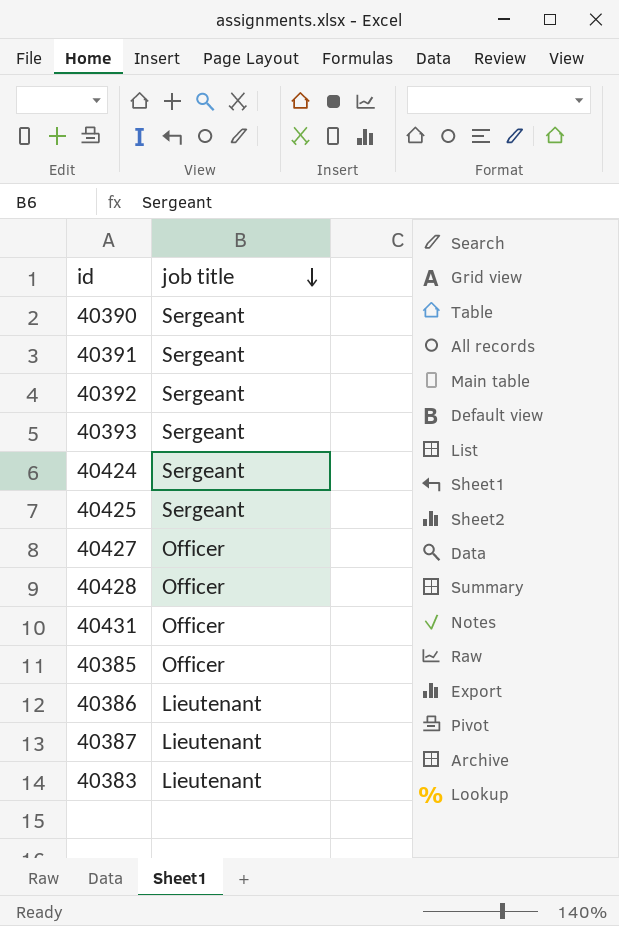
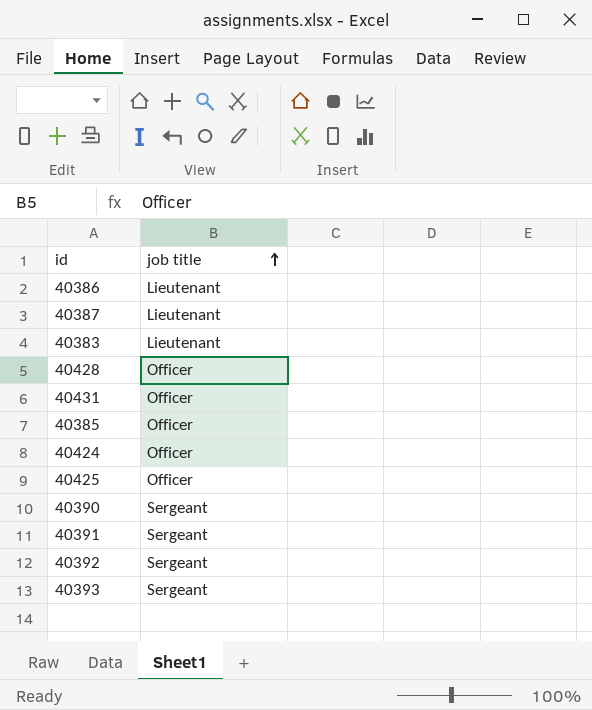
row order: job title descending -> job title ascending
row 40427: Officer -> none
40424 | job title: Sergeant -> Officer
40425 | job title: Sergeant -> Officer

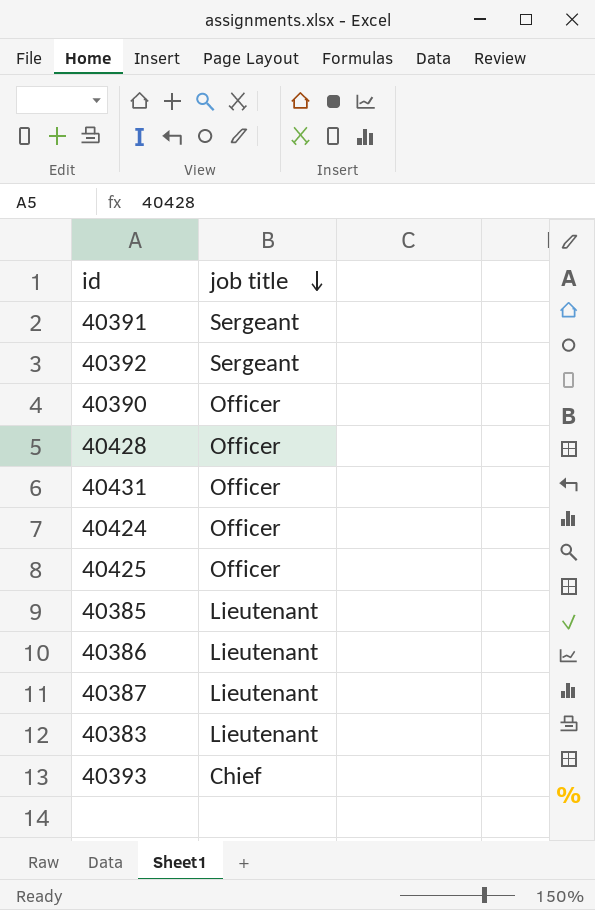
row order: job title ascending -> job title descending
40390 | job title: Sergeant -> Officer
40385 | job title: Officer -> Lieutenant
40393 | job title: Sergeant -> Chief

